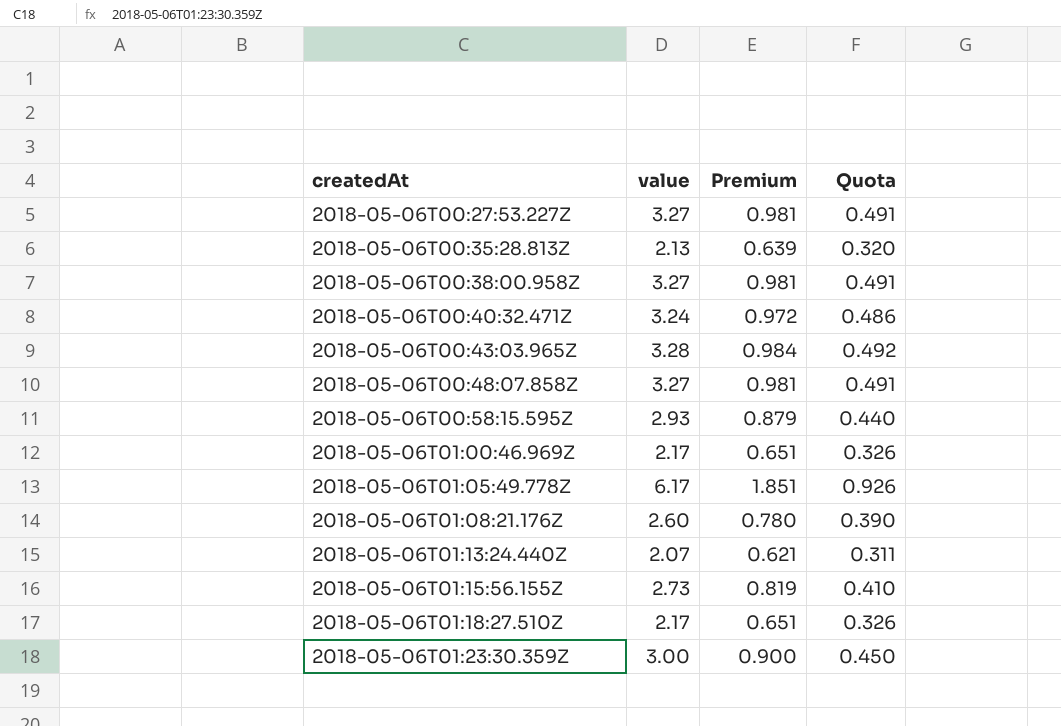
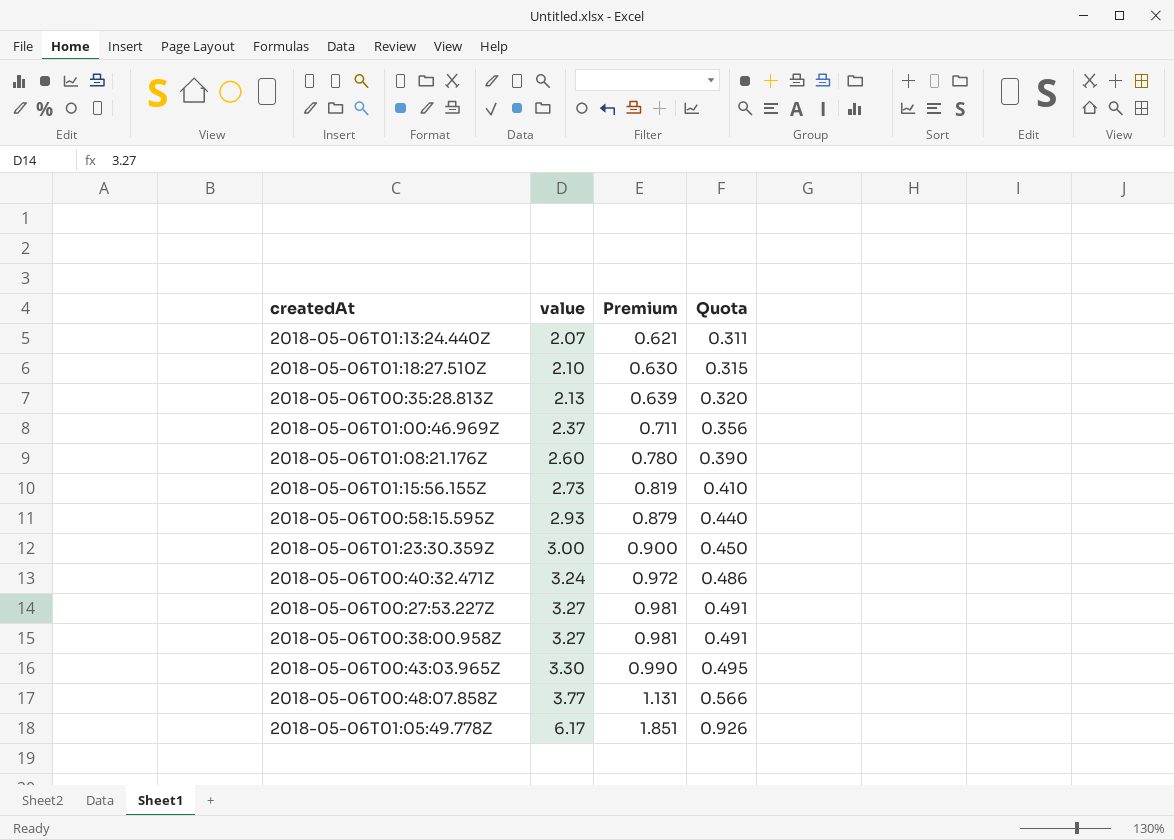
row order: createdAt ascending -> value ascending
2018-05-06T01:18:27.510Z | value: 2.17 -> 2.10
2018-05-06T01:18:27.510Z | Premium: 0.651 -> 0.630
2018-05-06T01:18:27.510Z | Quota: 0.326 -> 0.315
2018-05-06T01:00:46.969Z | value: 2.17 -> 2.37
2018-05-06T01:00:46.969Z | Premium: 0.651 -> 0.711
2018-05-06T01:00:46.969Z | Quota: 0.326 -> 0.356
2018-05-06T00:43:03.965Z | value: 3.28 -> 3.30
2018-05-06T00:43:03.965Z | Premium: 0.984 -> 0.990
2018-05-06T00:43:03.965Z | Quota: 0.492 -> 0.495
2018-05-06T00:48:07.858Z | value: 3.27 -> 3.77
2018-05-06T00:48:07.858Z | Premium: 0.981 -> 1.131
2018-05-06T00:48:07.858Z | Quota: 0.491 -> 0.566

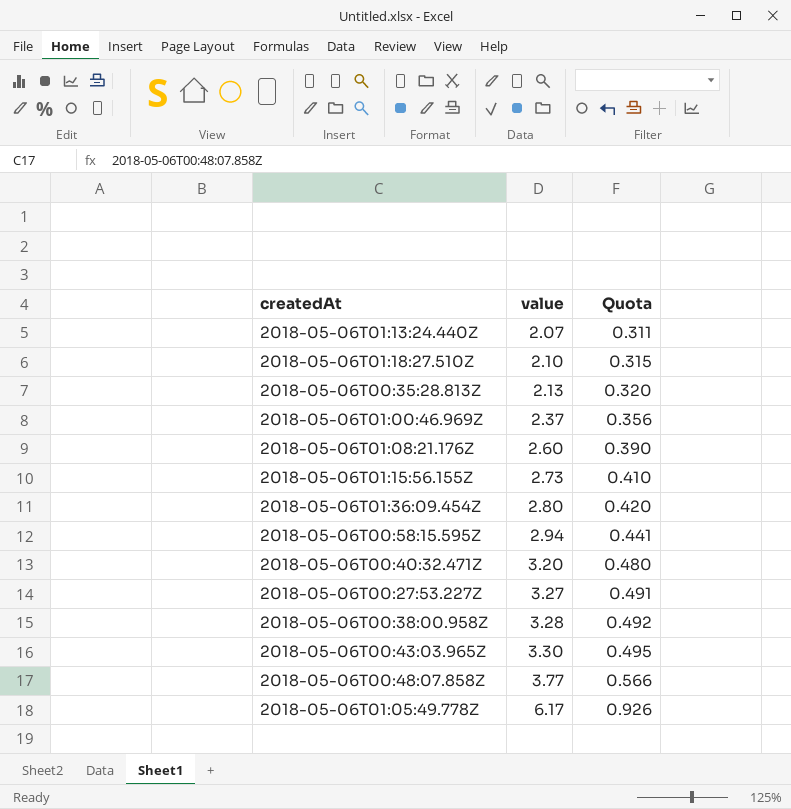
column Premium | formula: [value] * 0.3 -> none
row 2018-05-06T01:23:30.359Z: 3.00 | 0.900 | 0.450 -> none
row 2018-05-06T01:36:09.454Z: none -> 2.80 | 0.420
2018-05-06T00:58:15.595Z | value: 2.93 -> 2.94
2018-05-06T00:58:15.595Z | Quota: 0.440 -> 0.441
2018-05-06T00:40:32.471Z | value: 3.24 -> 3.20
2018-05-06T00:40:32.471Z | Quota: 0.486 -> 0.480
2018-05-06T00:38:00.958Z | value: 3.27 -> 3.28
2018-05-06T00:38:00.958Z | Quota: 0.491 -> 0.492

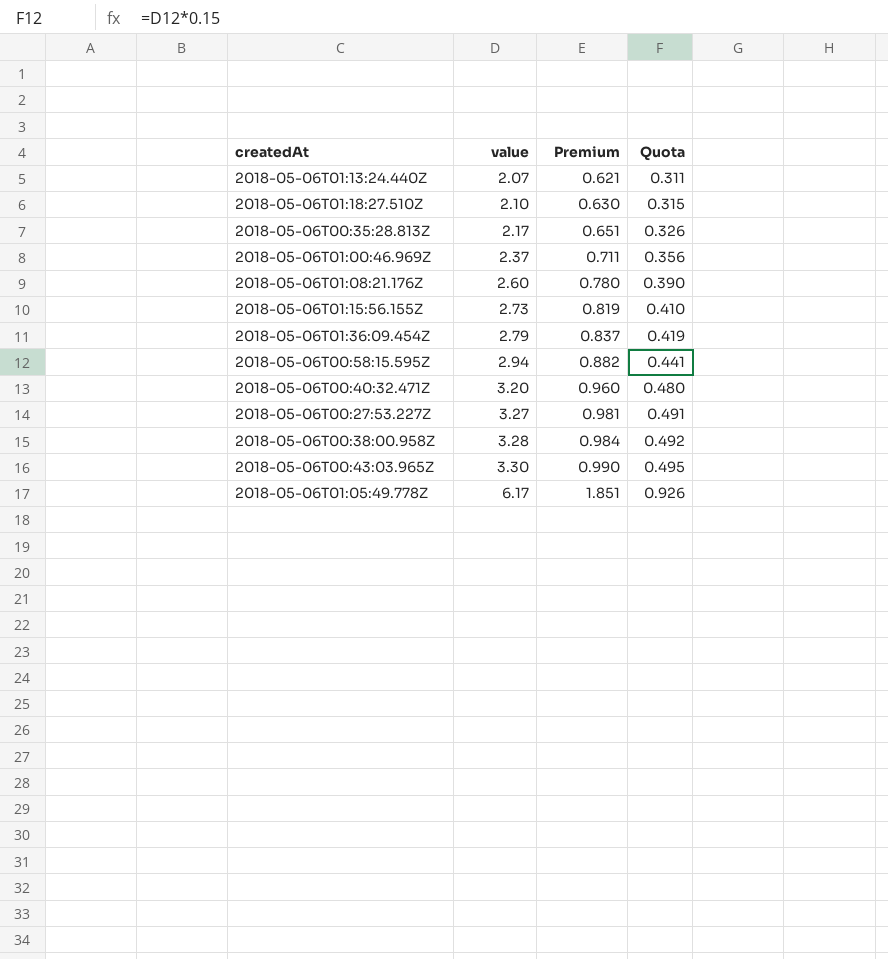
column Premium | formula: none -> [value] * 0.3
row 2018-05-06T00:48:07.858Z: 3.77 | 0.566 -> none
2018-05-06T00:35:28.813Z | value: 2.13 -> 2.17
2018-05-06T00:35:28.813Z | Quota: 0.320 -> 0.326
2018-05-06T01:36:09.454Z | value: 2.80 -> 2.79
2018-05-06T01:36:09.454Z | Quota: 0.420 -> 0.419

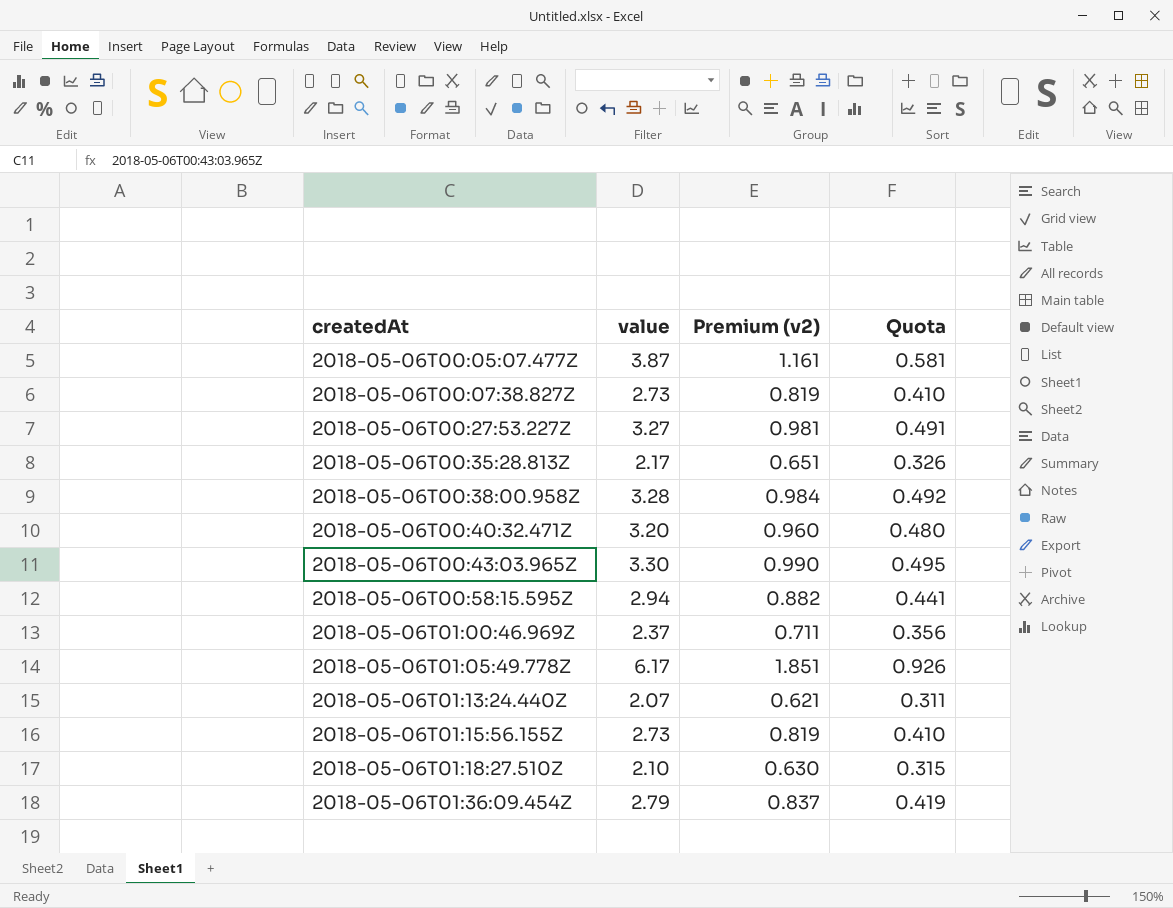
row order: value ascending -> createdAt ascending
column name: Premium -> Premium (v2)
row 2018-05-06T01:08:21.176Z: 2.60 | 0.780 | 0.390 -> none
row 2018-05-06T00:05:07.477Z: none -> 3.87 | 1.161 | 0.581
row 2018-05-06T00:07:38.827Z: none -> 2.73 | 0.819 | 0.410

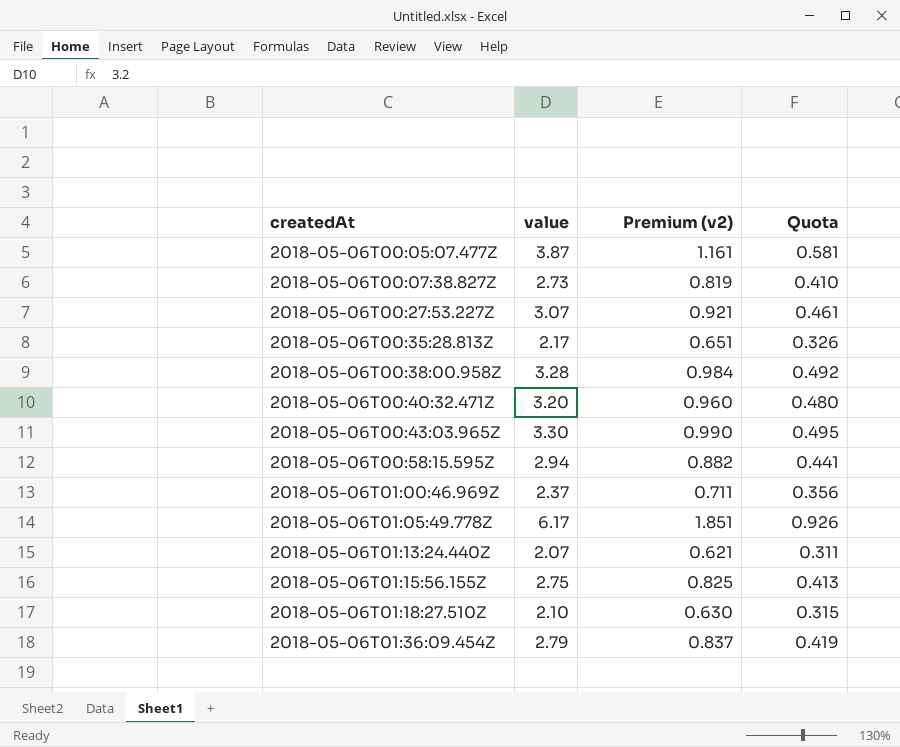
2018-05-06T00:27:53.227Z | value: 3.27 -> 3.07
2018-05-06T00:27:53.227Z | Premium (v2): 0.981 -> 0.921
2018-05-06T00:27:53.227Z | Quota: 0.491 -> 0.461
2018-05-06T01:15:56.155Z | value: 2.73 -> 2.75
2018-05-06T01:15:56.155Z | Premium (v2): 0.819 -> 0.825
2018-05-06T01:15:56.155Z | Quota: 0.410 -> 0.413

